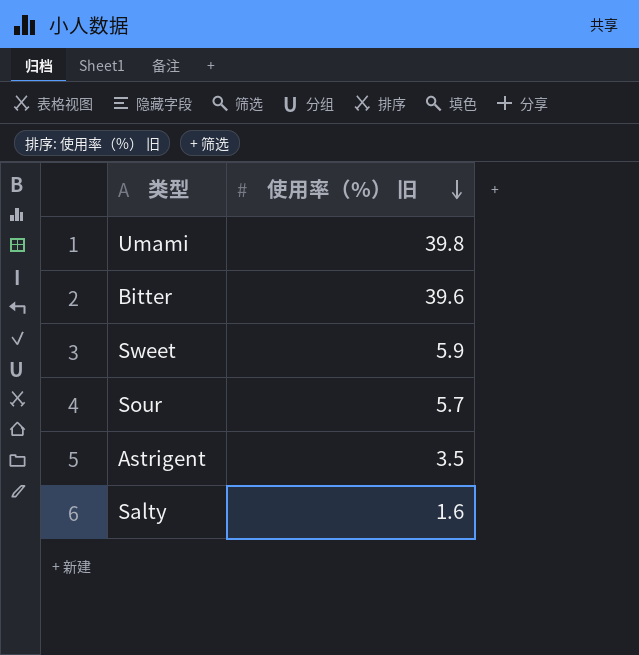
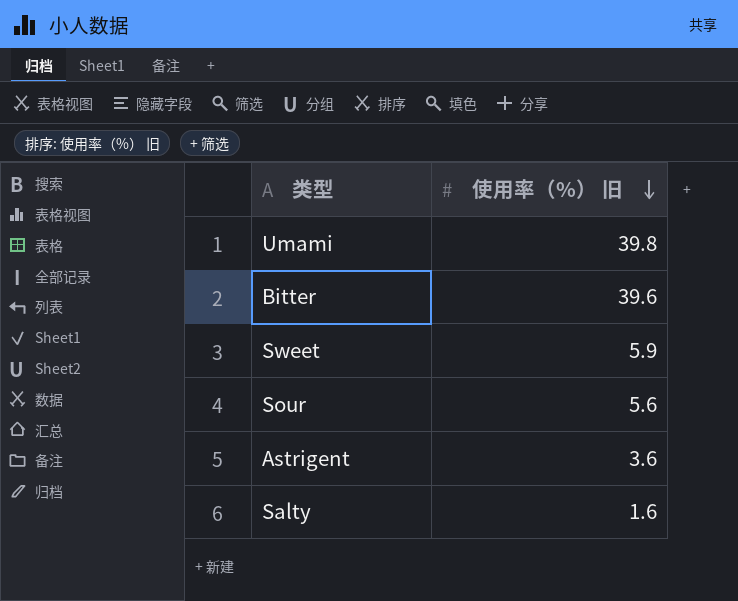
Sour | 使用率（%） 旧: 5.7 -> 5.6
Astrigent | 使用率（%） 旧: 3.5 -> 3.6

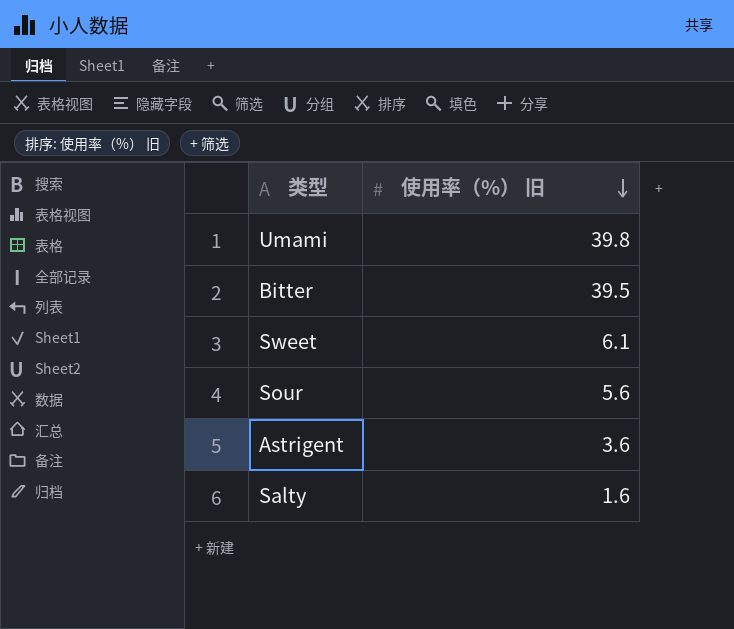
Bitter | 使用率（%） 旧: 39.6 -> 39.5
Sweet | 使用率（%） 旧: 5.9 -> 6.1

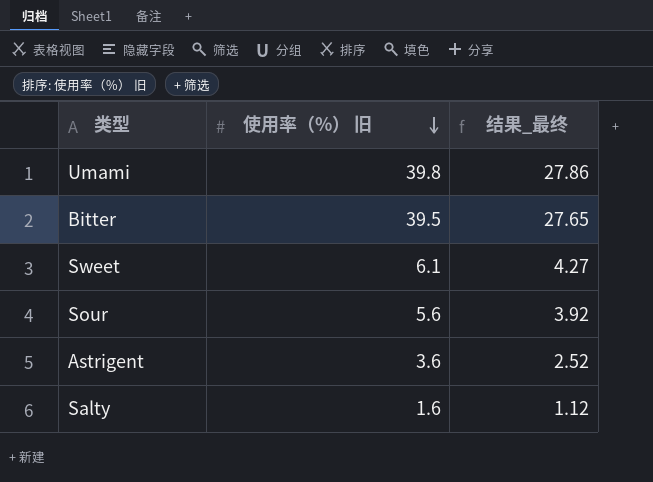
column 结果_最终 | formula: none -> [使用率（%） 旧] * 0.7

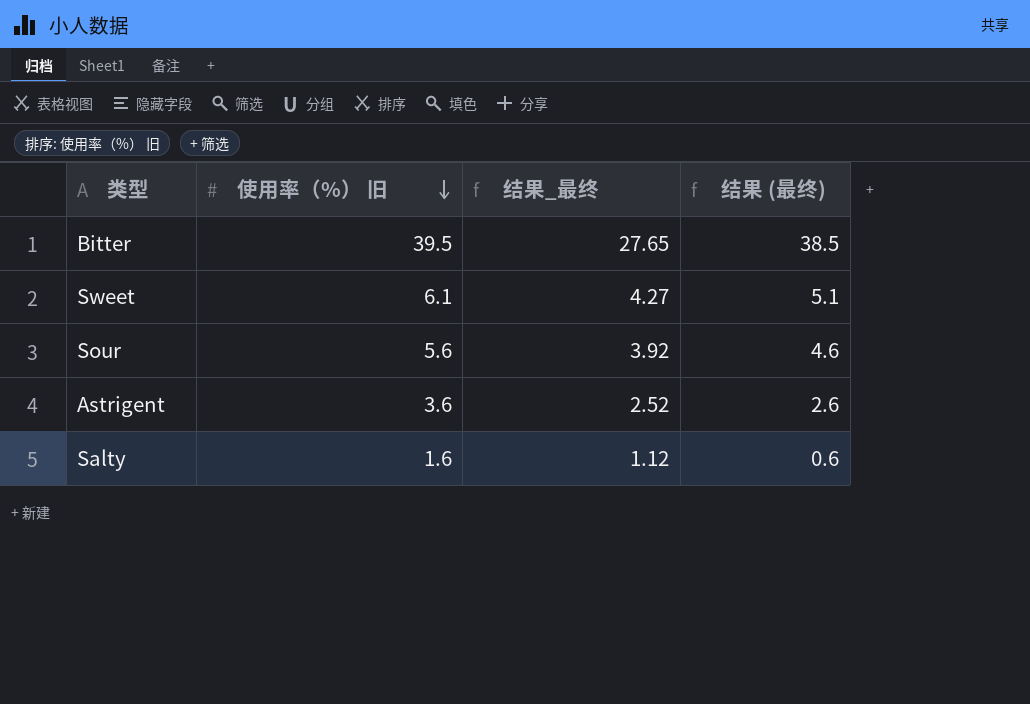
column 结果 (最终) | formula: none -> [使用率（%） 旧] - 1
row Umami: 39.8 | 27.86 -> none

